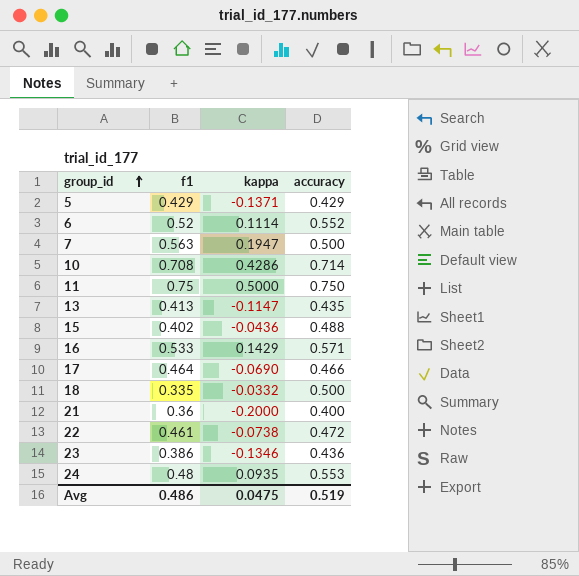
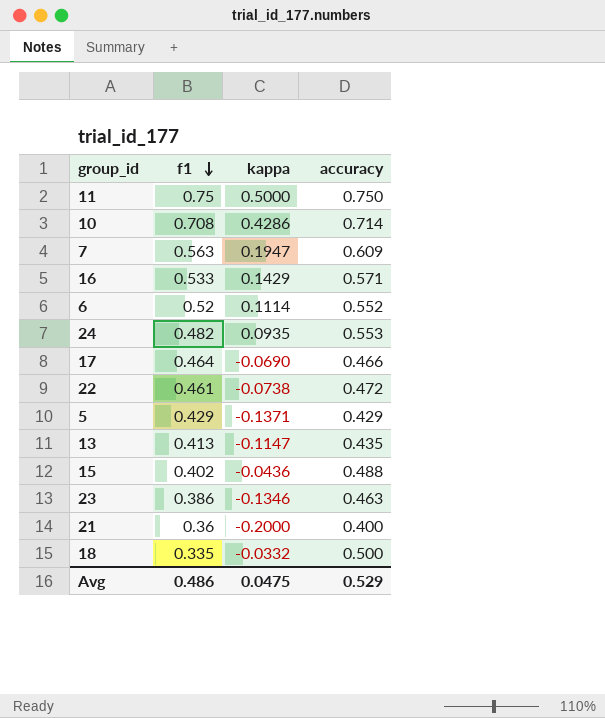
row order: group_id ascending -> f1 descending
7 | accuracy: 0.500 -> 0.609
24 | f1: 0.48 -> 0.482
23 | accuracy: 0.436 -> 0.463
Avg | accuracy: 0.519 -> 0.529

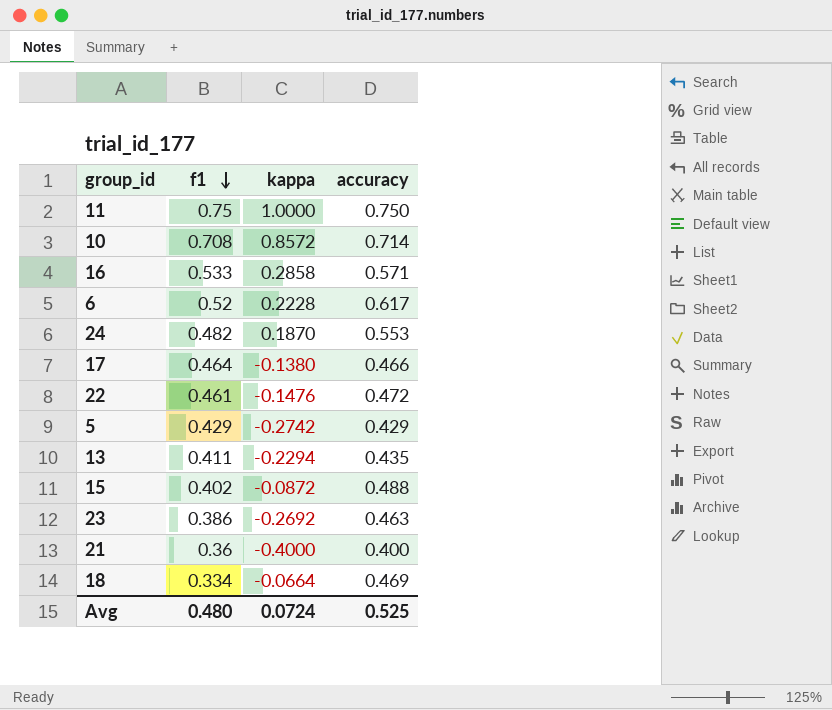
row 7: 0.563 | 0.1947 | 0.609 -> none
11 | kappa: 0.5000 -> 1.0000
10 | kappa: 0.4286 -> 0.8572
16 | kappa: 0.1429 -> 0.2858
6 | kappa: 0.1114 -> 0.2228
6 | accuracy: 0.552 -> 0.617
24 | kappa: 0.0935 -> 0.1870
17 | kappa: -0.0690 -> -0.1380
22 | kappa: -0.0738 -> -0.1476
5 | kappa: -0.1371 -> -0.2742
13 | f1: 0.413 -> 0.411
13 | kappa: -0.1147 -> -0.2294
15 | kappa: -0.0436 -> -0.0872
23 | kappa: -0.1346 -> -0.2692
21 | kappa: -0.2000 -> -0.4000
18 | f1: 0.335 -> 0.334
18 | kappa: -0.0332 -> -0.0664
18 | accuracy: 0.500 -> 0.469
Avg | f1: 0.486 -> 0.480
Avg | kappa: 0.0475 -> 0.0724
Avg | accuracy: 0.529 -> 0.525

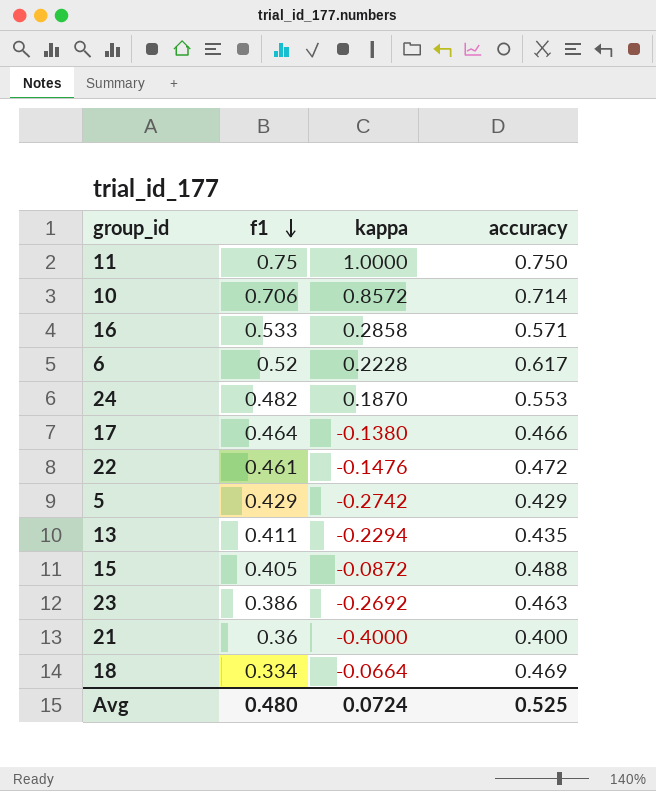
10 | f1: 0.708 -> 0.706
15 | f1: 0.402 -> 0.405

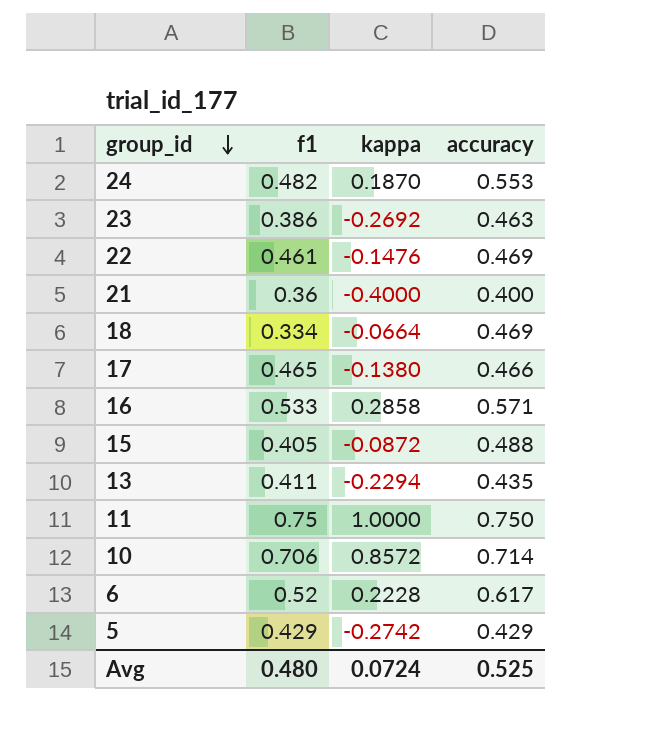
row order: f1 descending -> group_id descending
22 | accuracy: 0.472 -> 0.469
17 | f1: 0.464 -> 0.465

